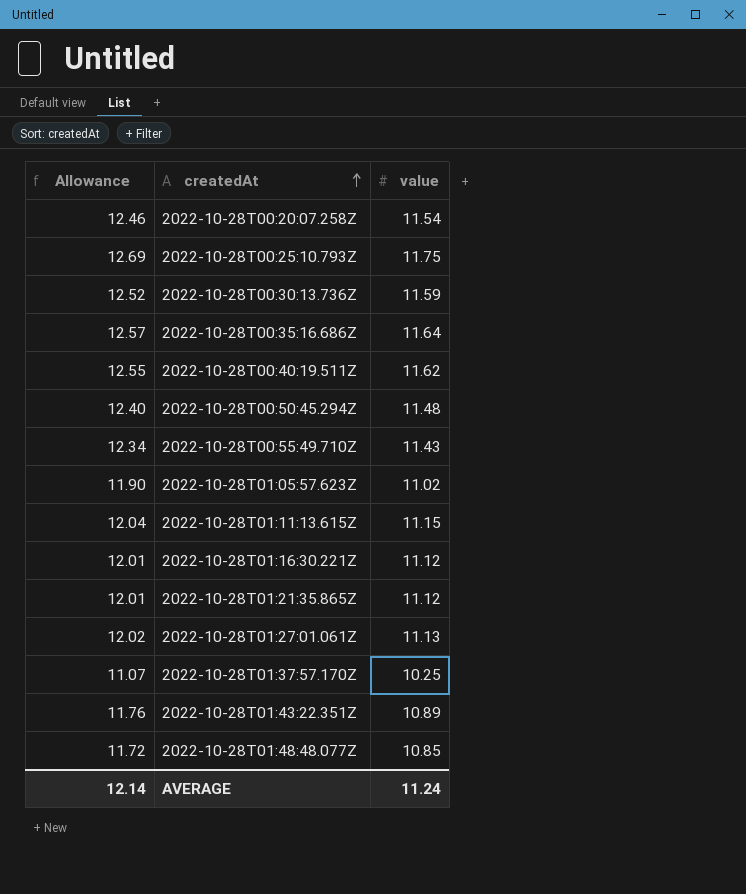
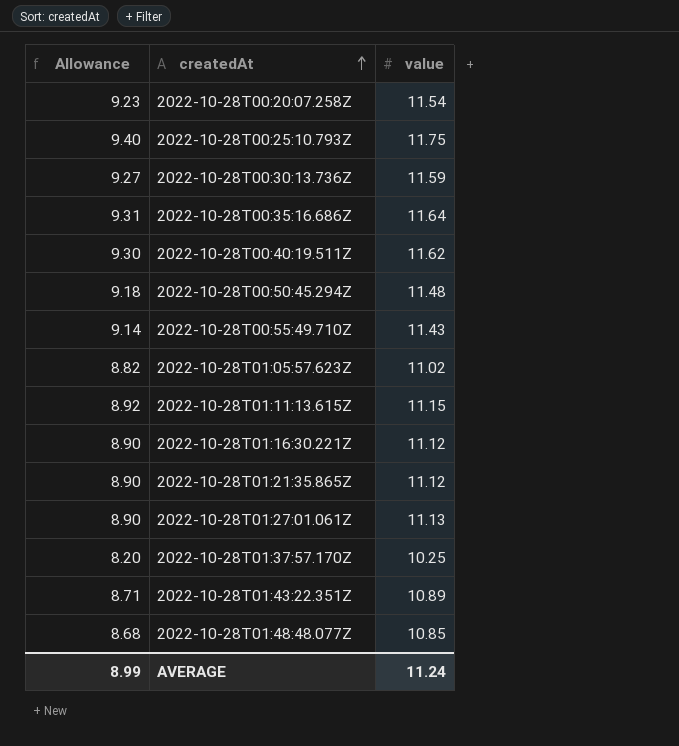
column Allowance | formula: [value] * 1.08 -> [value] * 0.8
AVERAGE | Allowance: 12.14 -> 8.99

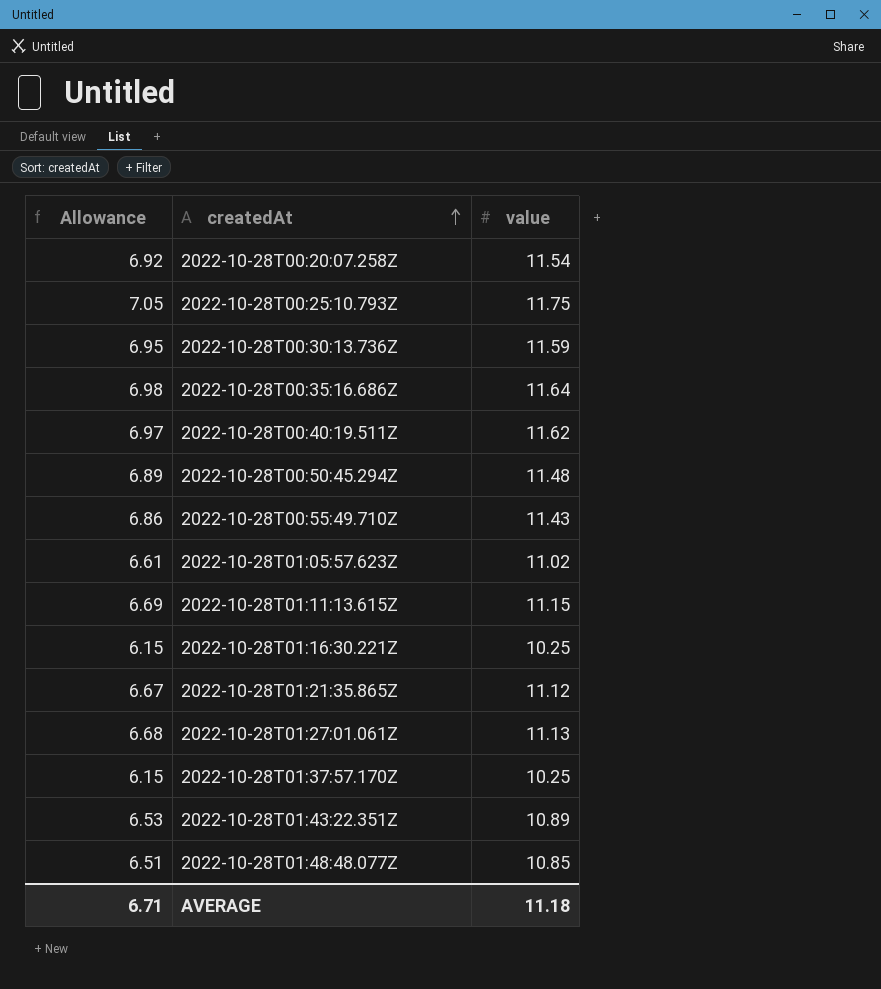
column Allowance | formula: [value] * 0.8 -> [value] * 0.6
2022-10-28T01:16:30.221Z | value: 11.12 -> 10.25
AVERAGE | Allowance: 8.99 -> 6.71
AVERAGE | value: 11.24 -> 11.18

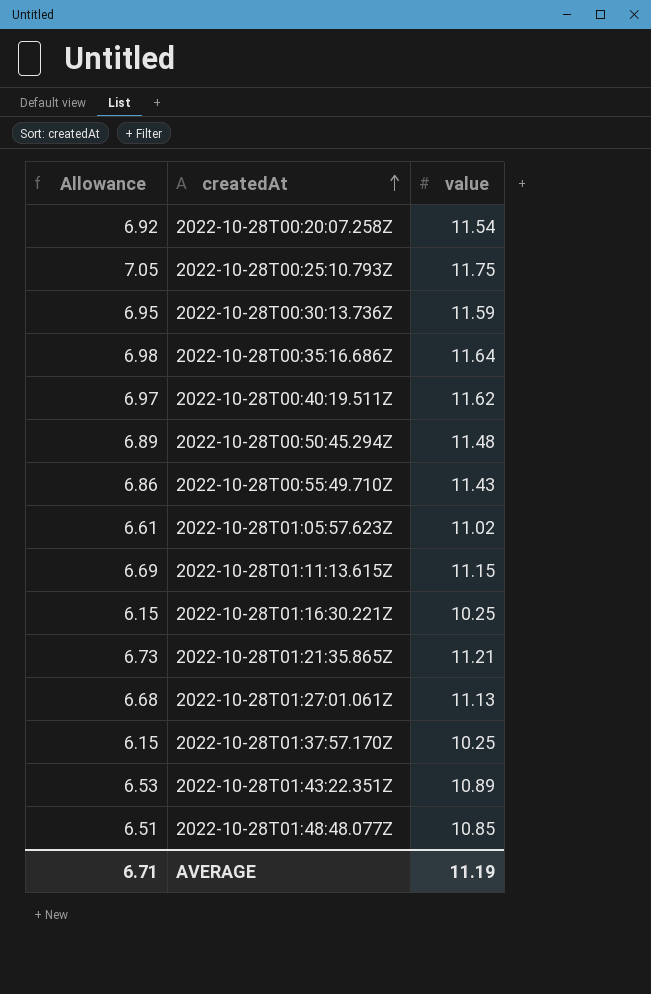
2022-10-28T01:21:35.865Z | Allowance: 6.67 -> 6.73
2022-10-28T01:21:35.865Z | value: 11.12 -> 11.21
AVERAGE | value: 11.18 -> 11.19

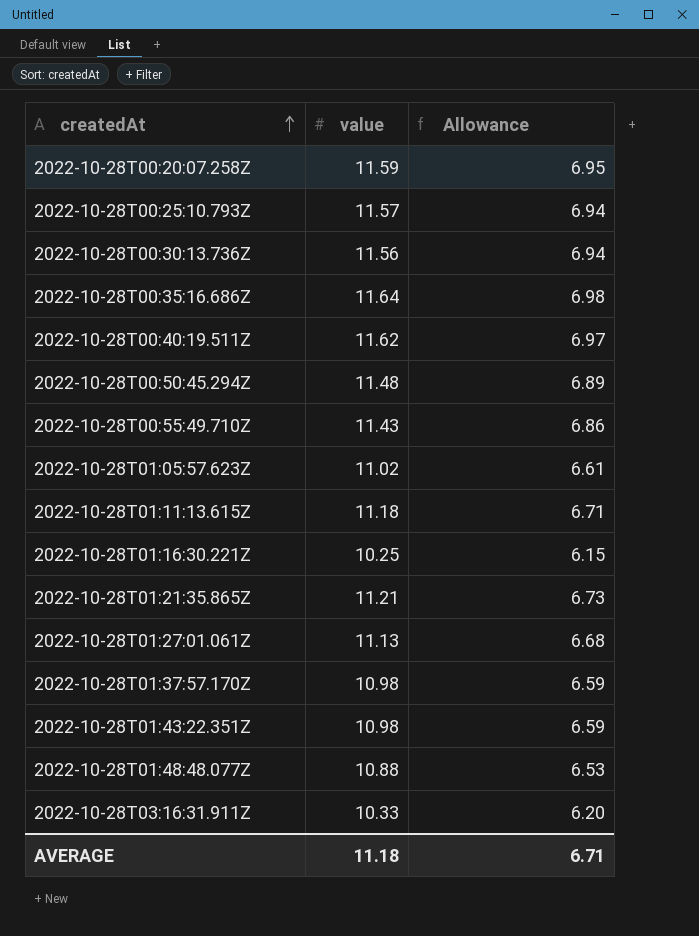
column Allowance | position: 1 -> 3
2022-10-28T00:20:07.258Z | value: 11.54 -> 11.59
2022-10-28T00:20:07.258Z | Allowance: 6.92 -> 6.95
2022-10-28T00:25:10.793Z | value: 11.75 -> 11.57
2022-10-28T00:25:10.793Z | Allowance: 7.05 -> 6.94
2022-10-28T00:30:13.736Z | value: 11.59 -> 11.56
2022-10-28T00:30:13.736Z | Allowance: 6.95 -> 6.94
2022-10-28T01:11:13.615Z | value: 11.15 -> 11.18
2022-10-28T01:11:13.615Z | Allowance: 6.69 -> 6.71
2022-10-28T01:37:57.170Z | value: 10.25 -> 10.98
2022-10-28T01:37:57.170Z | Allowance: 6.15 -> 6.59
2022-10-28T01:43:22.351Z | value: 10.89 -> 10.98
2022-10-28T01:43:22.351Z | Allowance: 6.53 -> 6.59
2022-10-28T01:48:48.077Z | value: 10.85 -> 10.88
2022-10-28T01:48:48.077Z | Allowance: 6.51 -> 6.53
row 2022-10-28T03:16:31.911Z: none -> 10.33 | 6.20
AVERAGE | value: 11.19 -> 11.18

